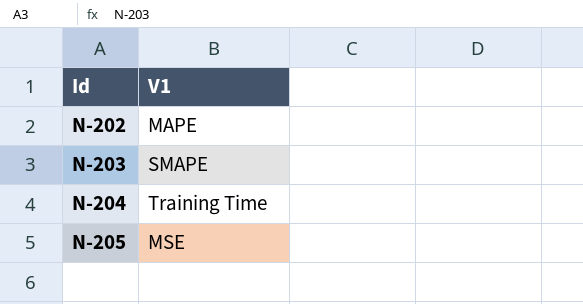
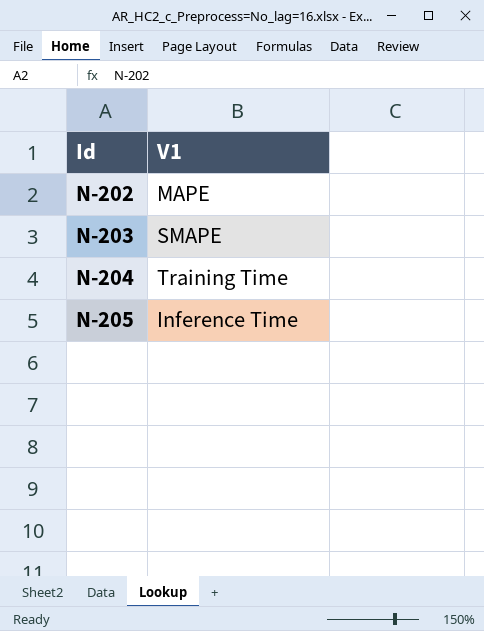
N-205 | V1: MSE -> Inference Time

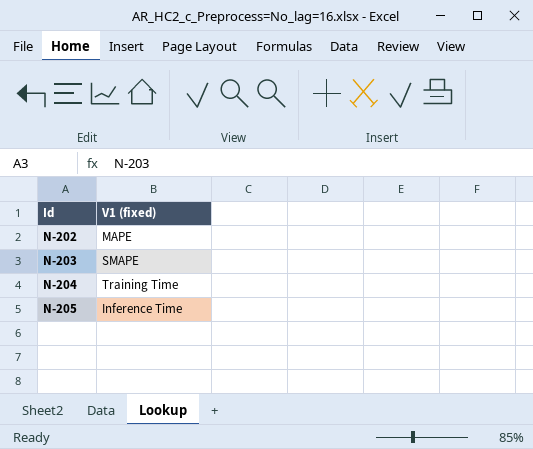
column name: V1 -> V1 (fixed)

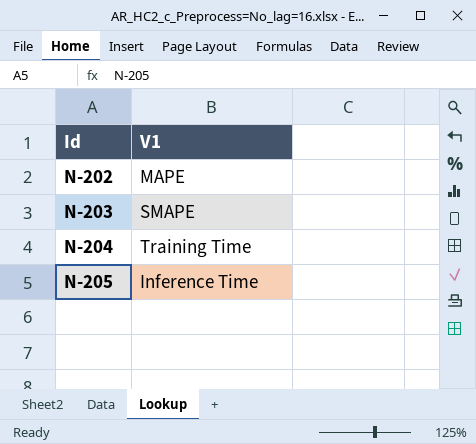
column name: V1 (fixed) -> V1

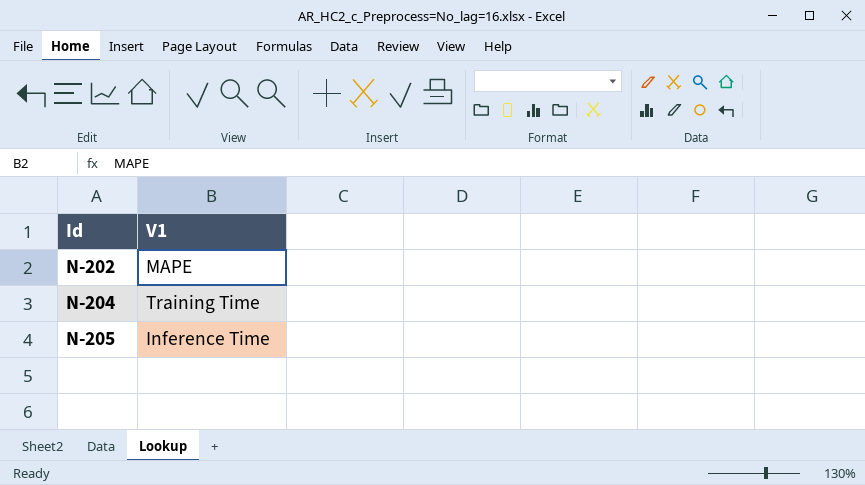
row N-203: SMAPE -> none

